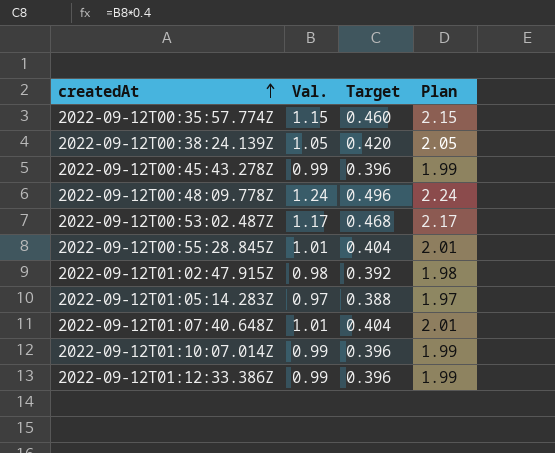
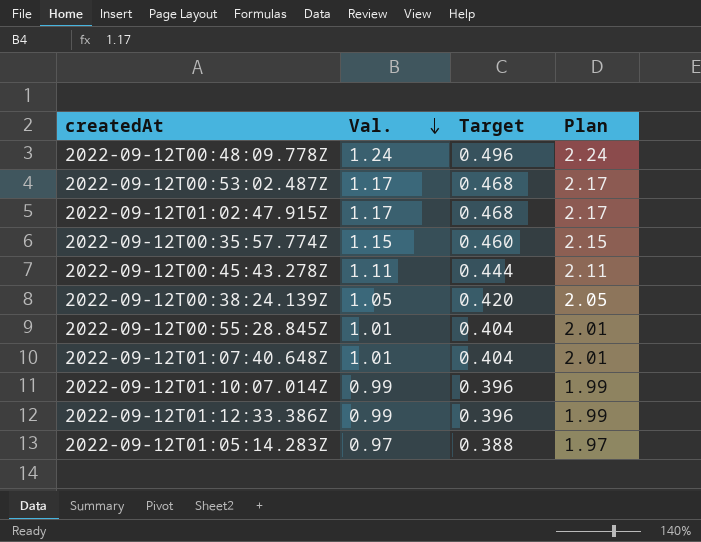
row order: createdAt ascending -> Val. descending
2022-09-12T01:02:47.915Z | Val.: 0.98 -> 1.17
2022-09-12T01:02:47.915Z | Target: 0.392 -> 0.468
2022-09-12T01:02:47.915Z | Plan: 1.98 -> 2.17
2022-09-12T00:45:43.278Z | Val.: 0.99 -> 1.11
2022-09-12T00:45:43.278Z | Target: 0.396 -> 0.444
2022-09-12T00:45:43.278Z | Plan: 1.99 -> 2.11

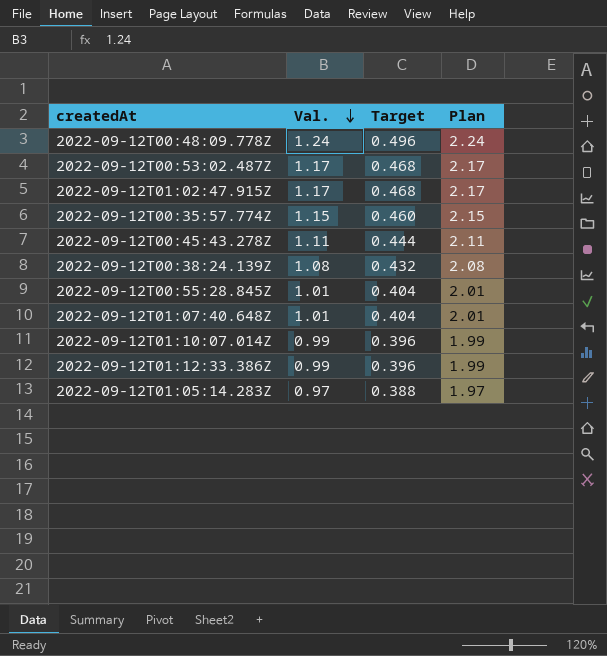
2022-09-12T00:38:24.139Z | Val.: 1.05 -> 1.08
2022-09-12T00:38:24.139Z | Target: 0.420 -> 0.432
2022-09-12T00:38:24.139Z | Plan: 2.05 -> 2.08

